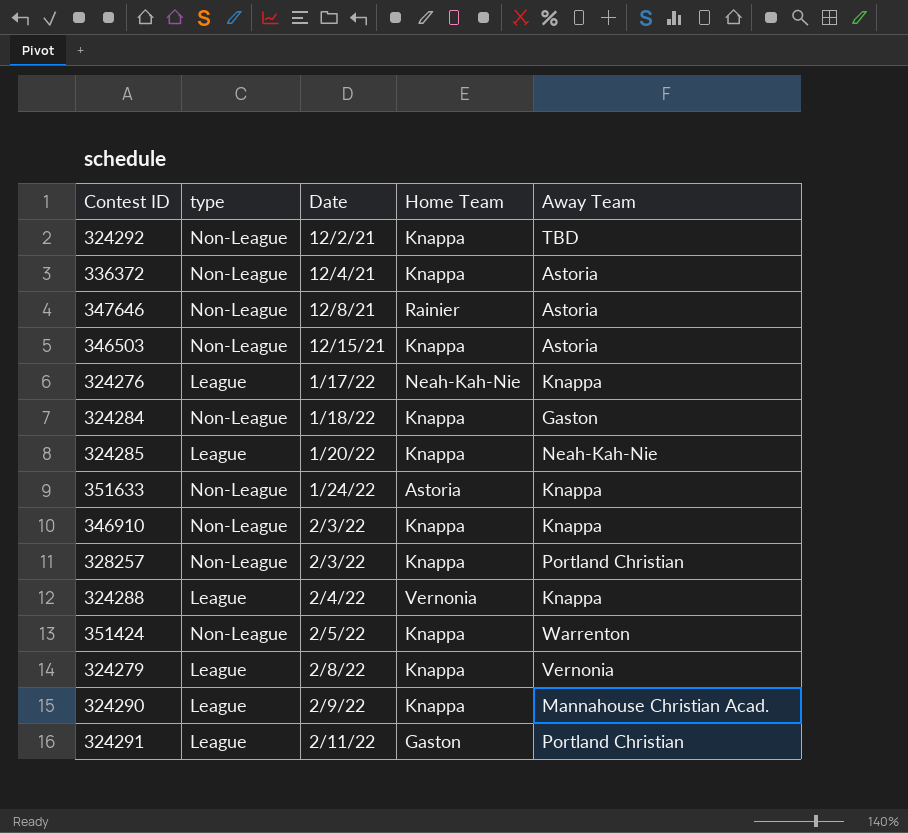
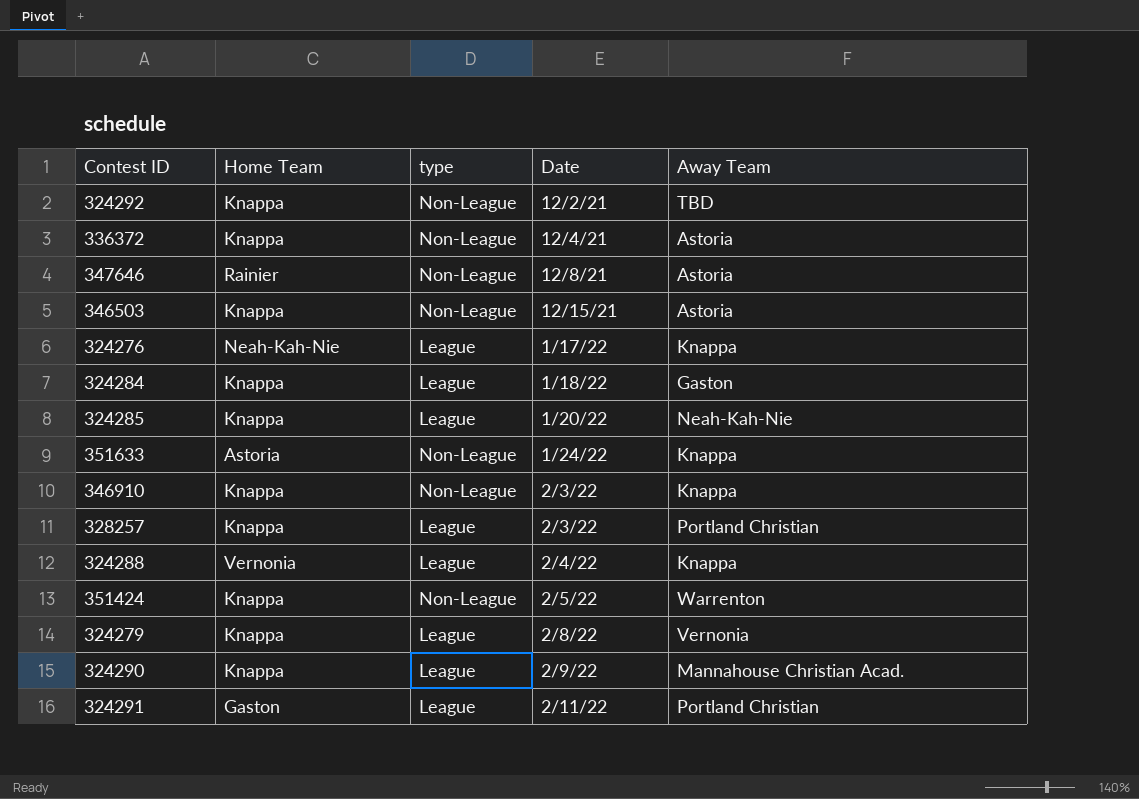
column Home Team | position: 4 -> 2
324284 | type: Non-League -> League
328257 | type: Non-League -> League

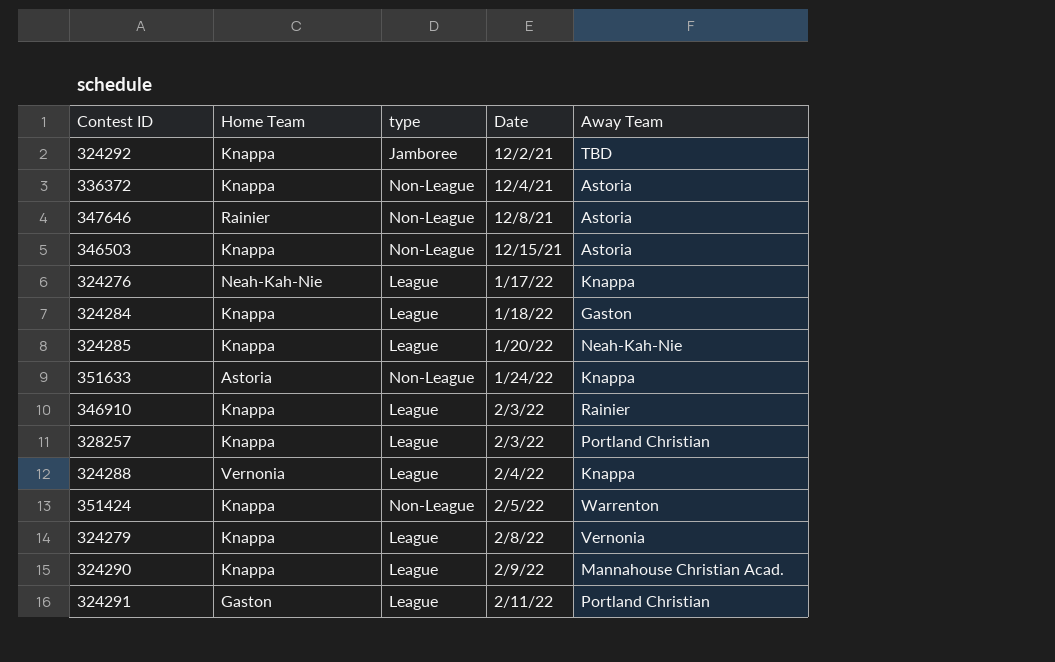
324292 | type: Non-League -> Jamboree
346910 | type: Non-League -> League
346910 | Away Team: Knappa -> Rainier

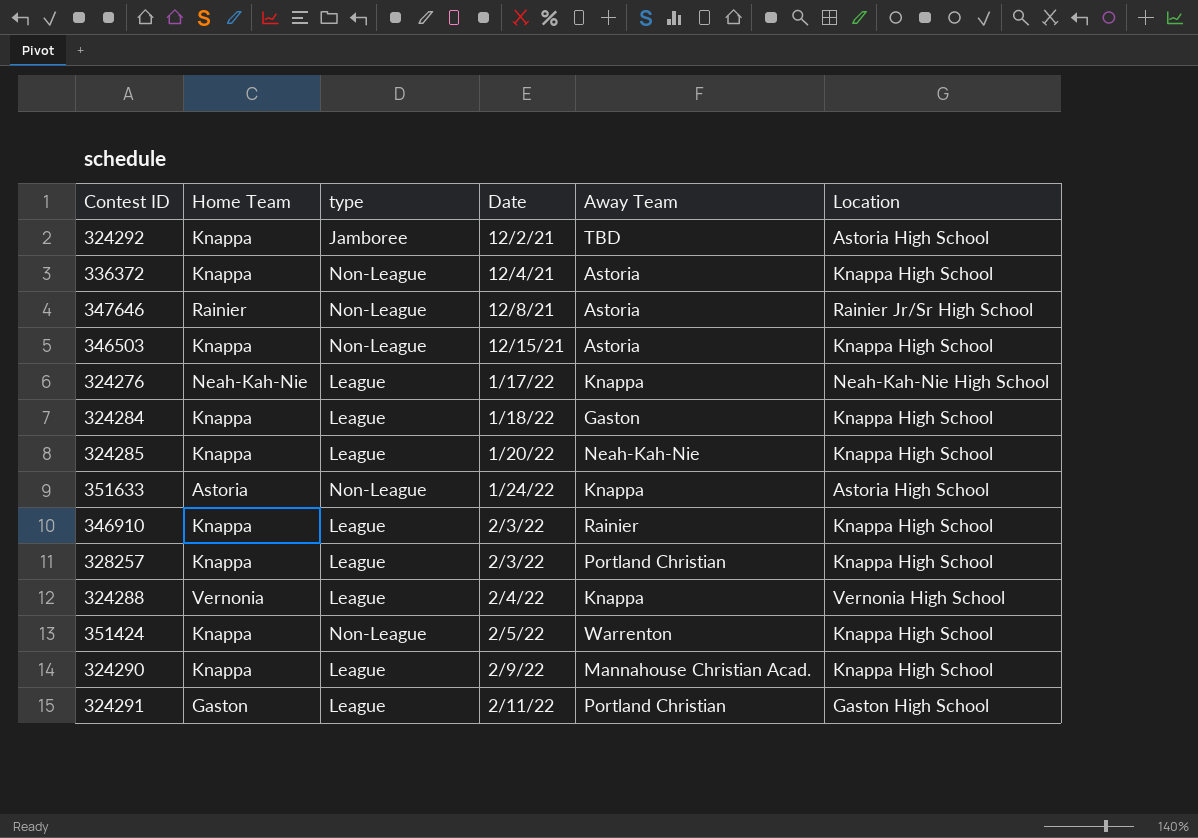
column Location | position: none -> 6
row 324279: Knappa | League | 2/8/22 | Vernonia -> none

